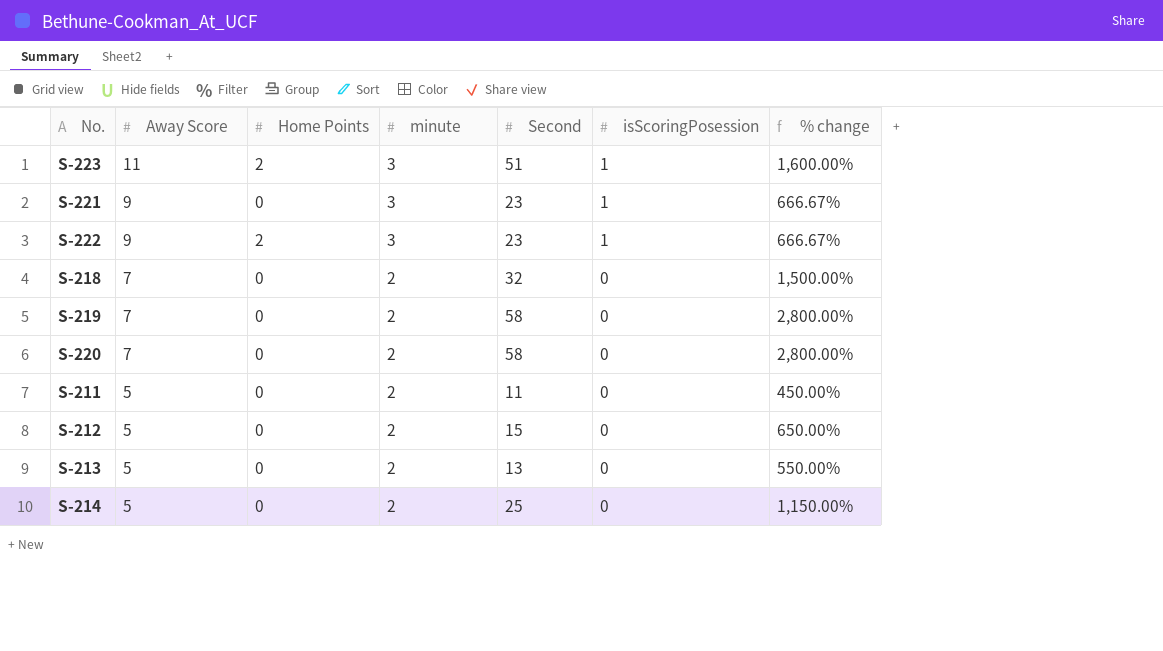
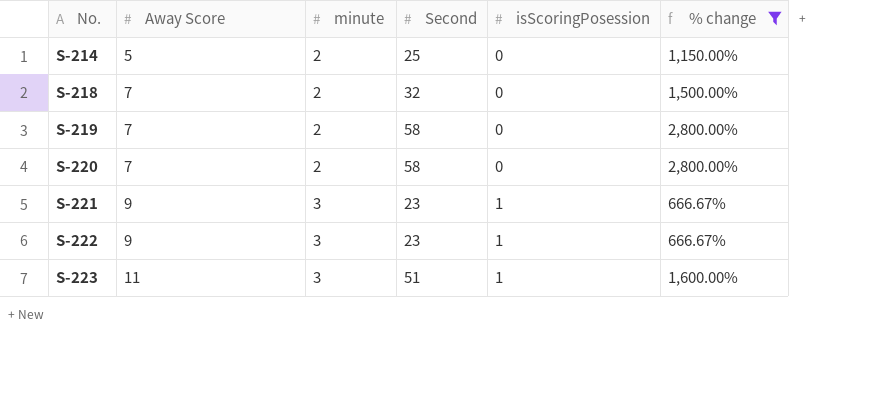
filter: none -> % change >= 666.67%
row order: Away Score descending -> No. ascending
column Home Points | position: 3 -> none

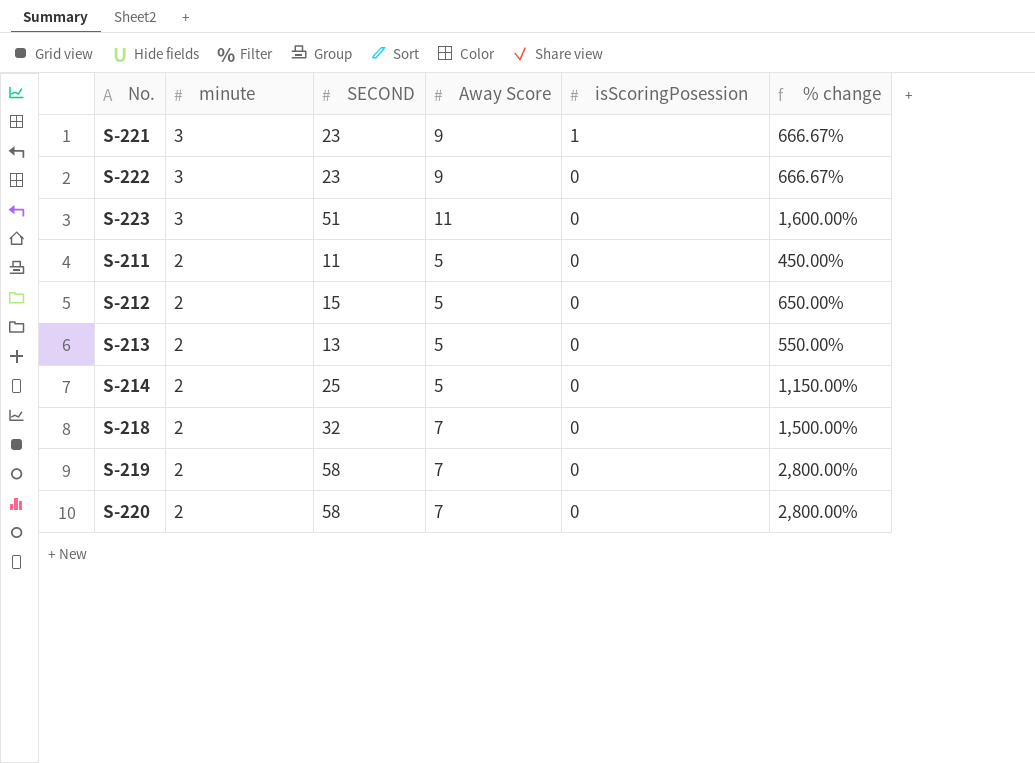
filter: % change >= 666.67% -> none
row order: No. ascending -> minute descending
column name: Second -> SECOND
column Away Score | position: 2 -> 4
S-222 | isScoringPosession: 1 -> 0
S-223 | isScoringPosession: 1 -> 0

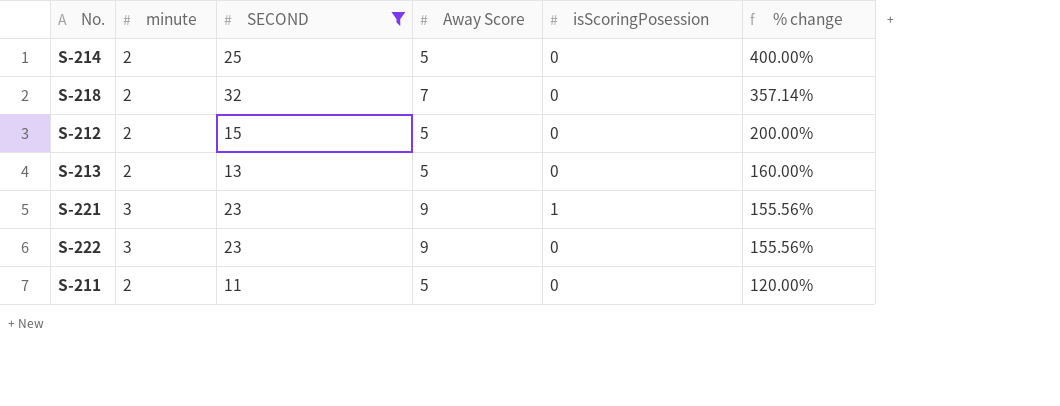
filter: none -> SECOND <= 32
row order: minute descending -> % change descending
column % change | formula: ([SECOND] - [minute]) / [minute] -> ([SECOND] - [Away Score]) / [Away Score]

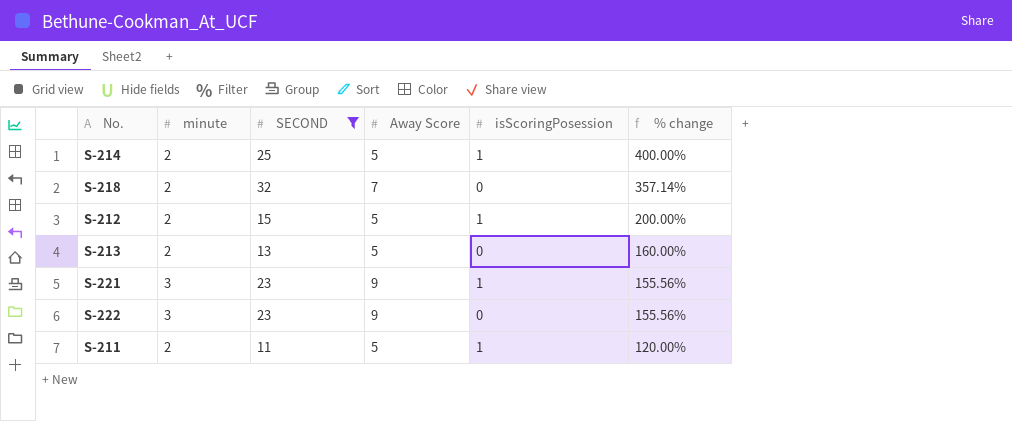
S-214 | isScoringPosession: 0 -> 1
S-212 | isScoringPosession: 0 -> 1
S-211 | isScoringPosession: 0 -> 1

